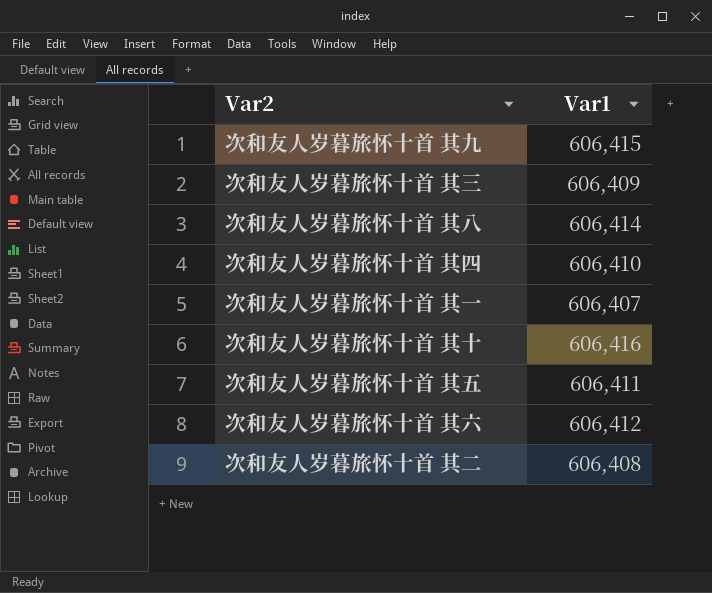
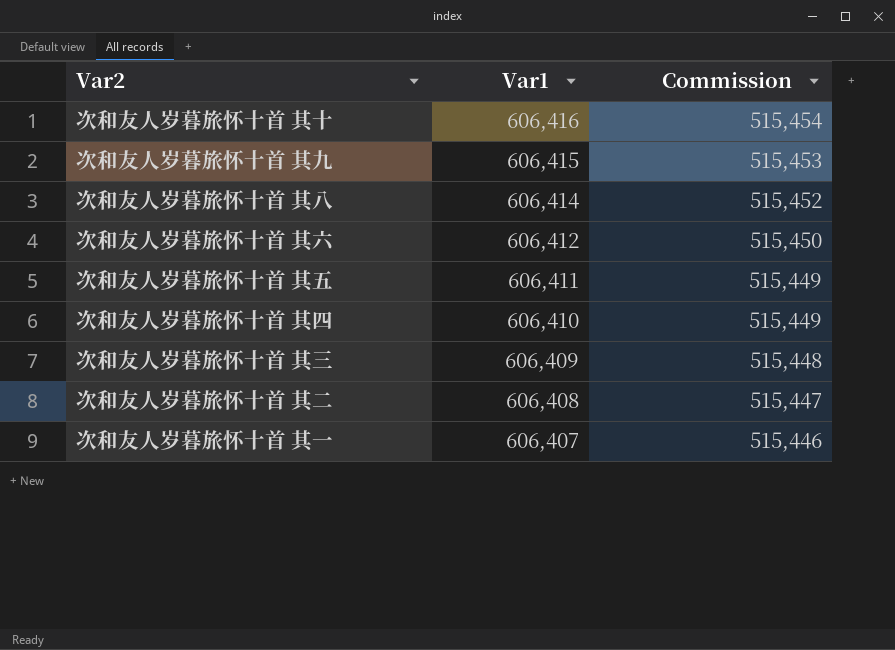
row order: none -> Var1 descending
column Commission | formula: none -> [Var1] * 0.85

